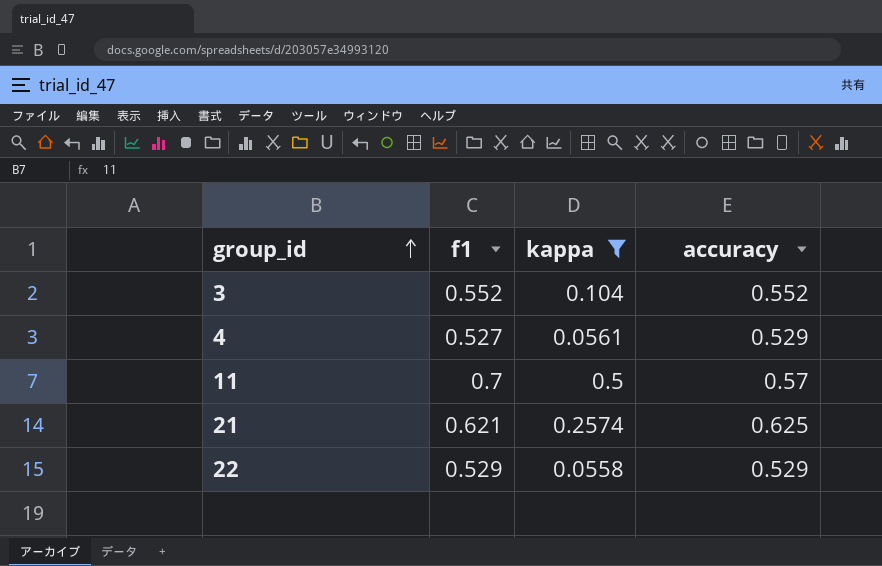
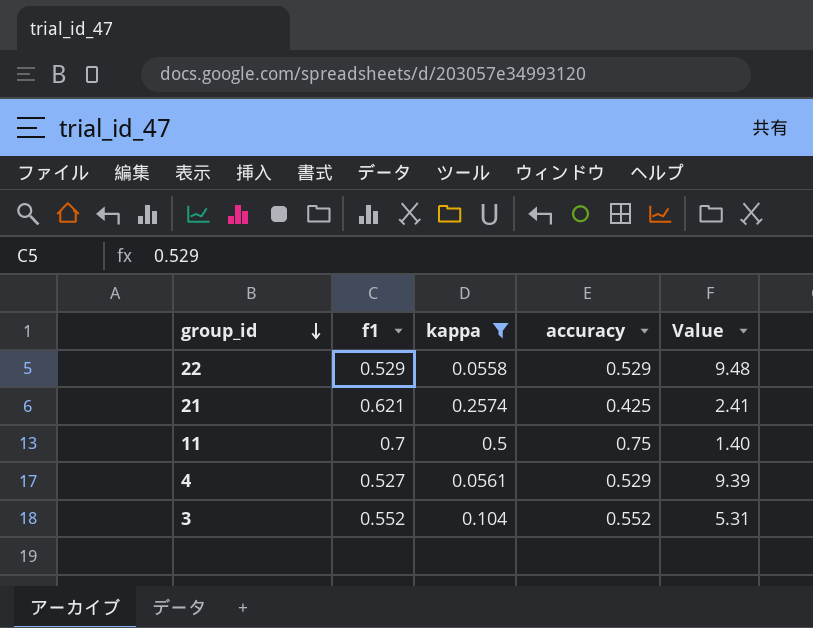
row order: group_id ascending -> group_id descending
column Value | formula: none -> [f1] / [kappa]
21 | accuracy: 0.625 -> 0.425
11 | accuracy: 0.57 -> 0.75

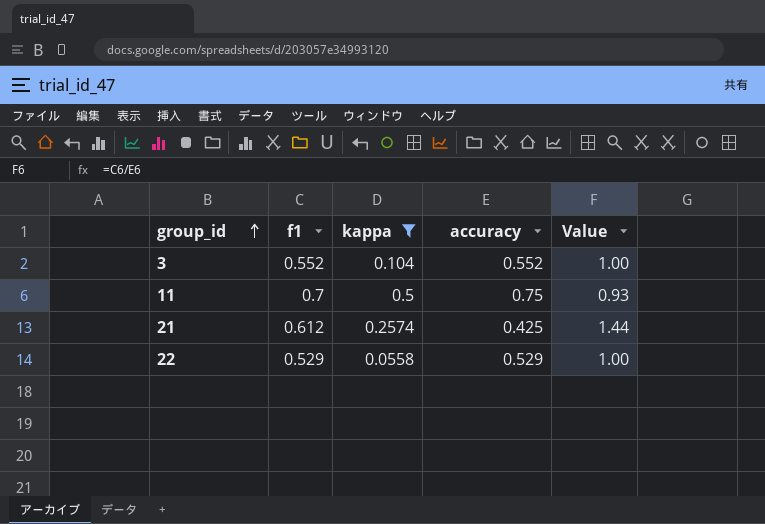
row order: group_id descending -> group_id ascending
column Value | formula: [f1] / [kappa] -> [f1] / [accuracy]
row 4: 0.527 | 0.0561 | 0.529 | 9.39 -> none
21 | f1: 0.621 -> 0.612

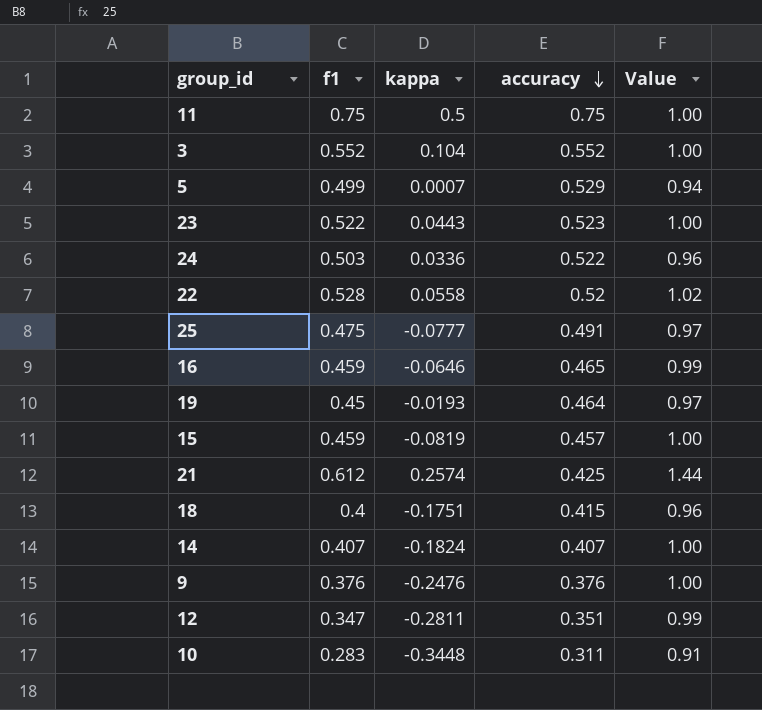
filter: kappa >= 0.0558 -> none
row order: group_id ascending -> accuracy descending
11 | f1: 0.7 -> 0.75
11 | Value: 0.93 -> 1.00
22 | f1: 0.529 -> 0.528
22 | accuracy: 0.529 -> 0.52
22 | Value: 1.00 -> 1.02

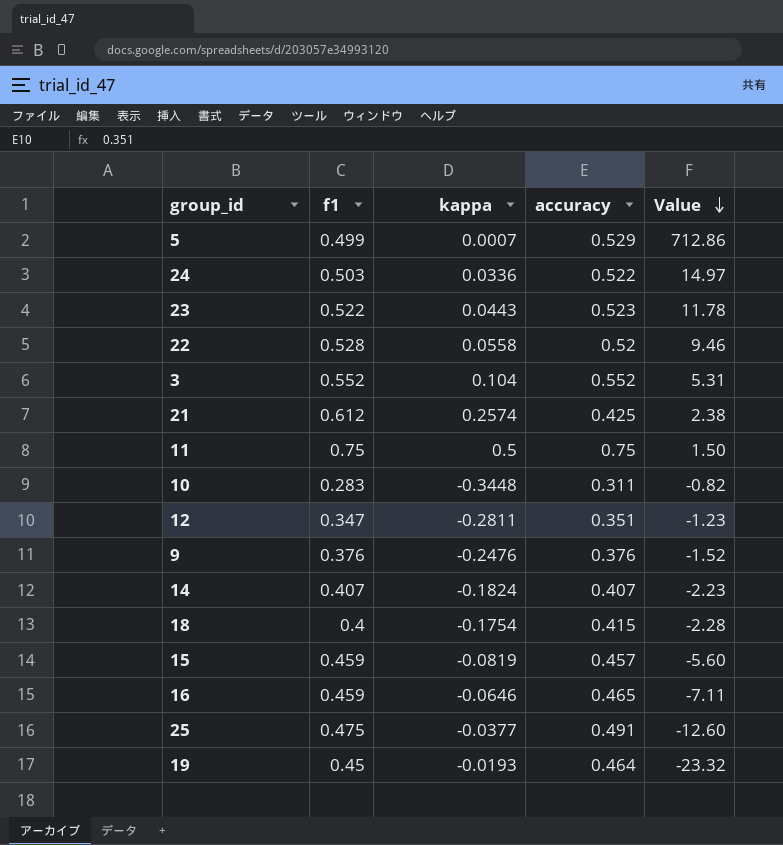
row order: accuracy descending -> Value descending
column Value | formula: [f1] / [accuracy] -> [f1] / [kappa]
18 | kappa: -0.1751 -> -0.1754
25 | kappa: -0.0777 -> -0.0377

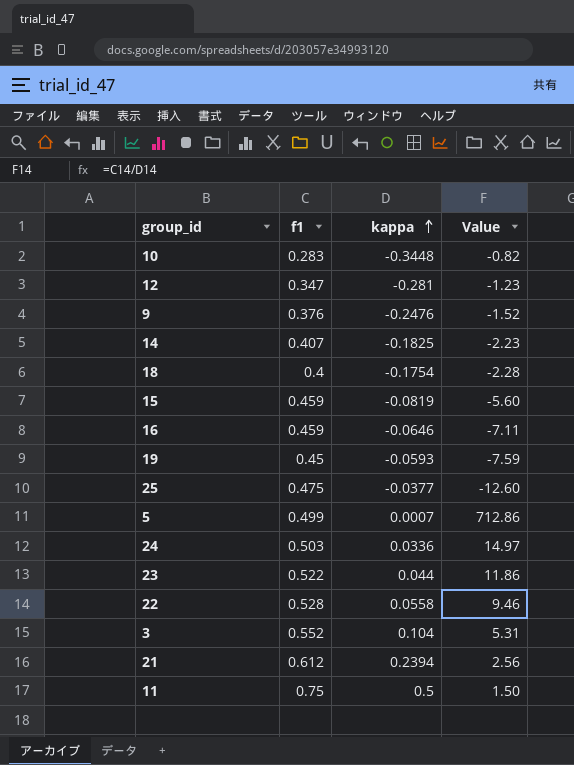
row order: Value descending -> kappa ascending
column accuracy | position: 4 -> none
12 | kappa: -0.2811 -> -0.281
14 | kappa: -0.1824 -> -0.1825
19 | kappa: -0.0193 -> -0.0593
19 | Value: -23.32 -> -7.59
23 | kappa: 0.0443 -> 0.044
23 | Value: 11.78 -> 11.86
21 | kappa: 0.2574 -> 0.2394
21 | Value: 2.38 -> 2.56

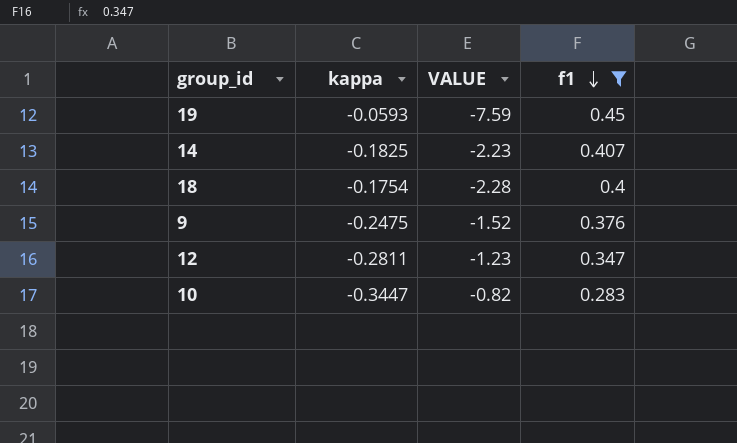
filter: none -> f1 <= 0.45
row order: kappa ascending -> f1 descending
column name: Value -> VALUE
column f1 | position: 2 -> 4
9 | kappa: -0.2476 -> -0.2475
12 | kappa: -0.281 -> -0.2811
10 | kappa: -0.3448 -> -0.3447

